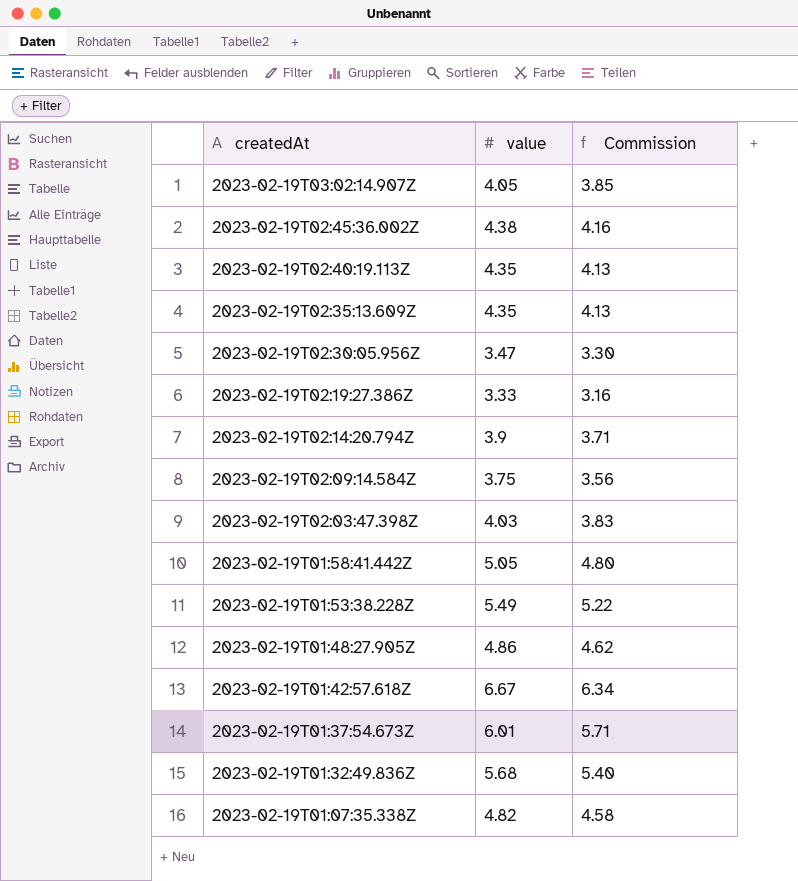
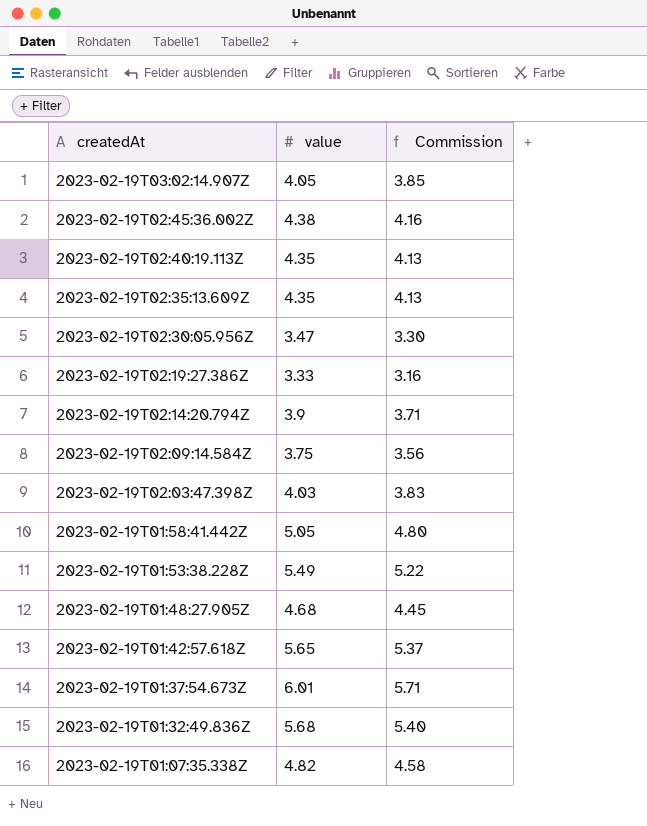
2023-02-19T01:48:27.905Z | value: 4.86 -> 4.68
2023-02-19T01:48:27.905Z | Commission: 4.62 -> 4.45
2023-02-19T01:42:57.618Z | value: 6.67 -> 5.65
2023-02-19T01:42:57.618Z | Commission: 6.34 -> 5.37

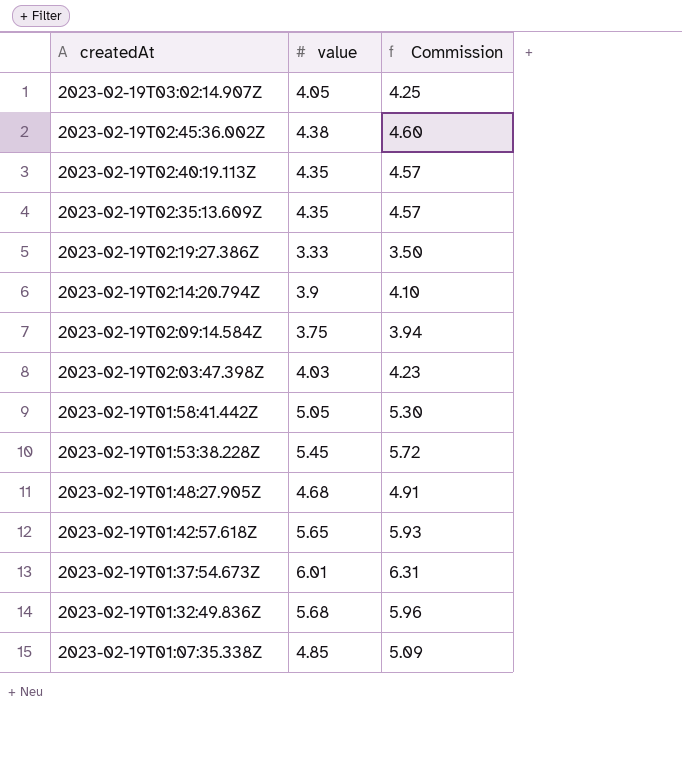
column Commission | formula: [value] * 0.95 -> [value] * 1.05
row 2023-02-19T02:30:05.956Z: 3.47 | 3.30 -> none
2023-02-19T01:53:38.228Z | value: 5.49 -> 5.45
2023-02-19T01:07:35.338Z | value: 4.82 -> 4.85

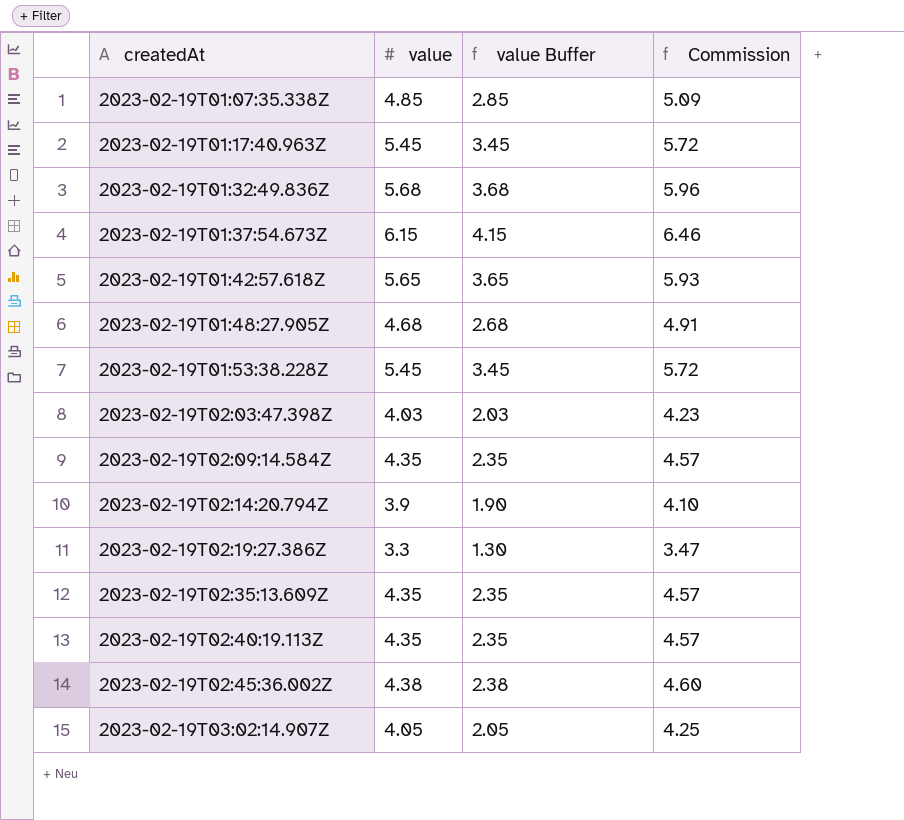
row order: createdAt descending -> createdAt ascending
column value Buffer | formula: none -> [value] - 2
row 2023-02-19T01:58:41.442Z: 5.05 | 5.30 -> none
row 2023-02-19T01:17:40.963Z: none -> 5.45 | 3.45 | 5.72
2023-02-19T01:37:54.673Z | value: 6.01 -> 6.15
2023-02-19T01:37:54.673Z | Commission: 6.31 -> 6.46
2023-02-19T02:09:14.584Z | value: 3.75 -> 4.35
2023-02-19T02:09:14.584Z | Commission: 3.94 -> 4.57
2023-02-19T02:19:27.386Z | value: 3.33 -> 3.3
2023-02-19T02:19:27.386Z | Commission: 3.50 -> 3.47

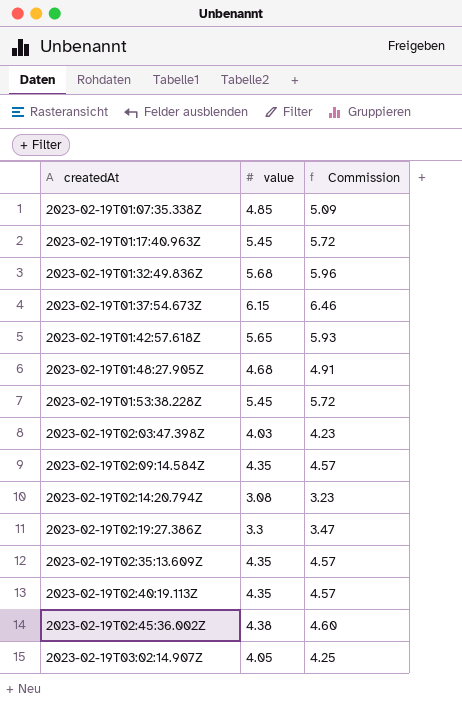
column value Buffer | formula: [value] - 2 -> none
2023-02-19T02:14:20.794Z | value: 3.9 -> 3.08
2023-02-19T02:14:20.794Z | Commission: 4.10 -> 3.23

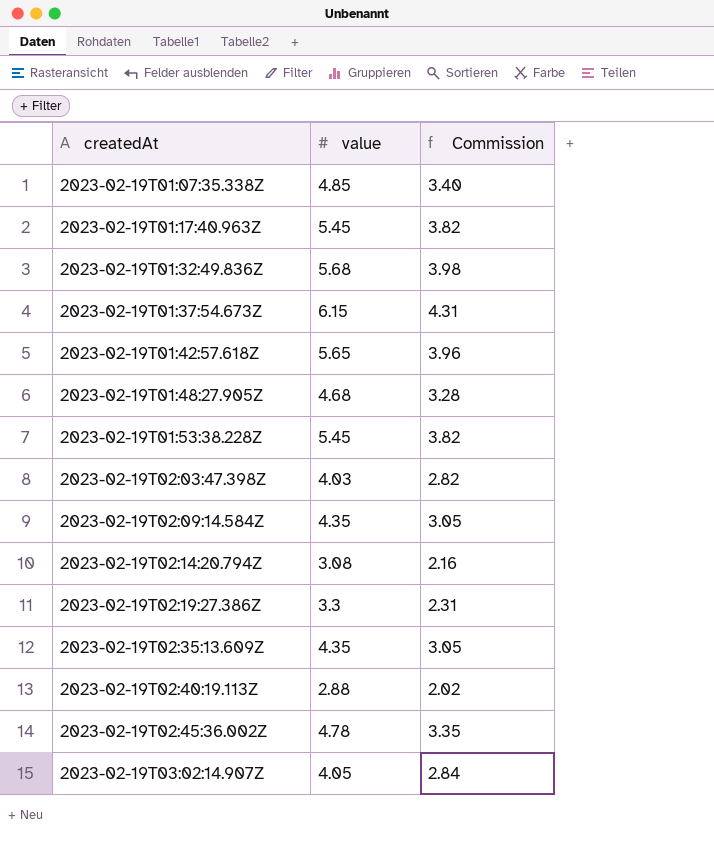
column Commission | formula: [value] * 1.05 -> [value] * 0.7
2023-02-19T02:40:19.113Z | value: 4.35 -> 2.88
2023-02-19T02:45:36.002Z | value: 4.38 -> 4.78

